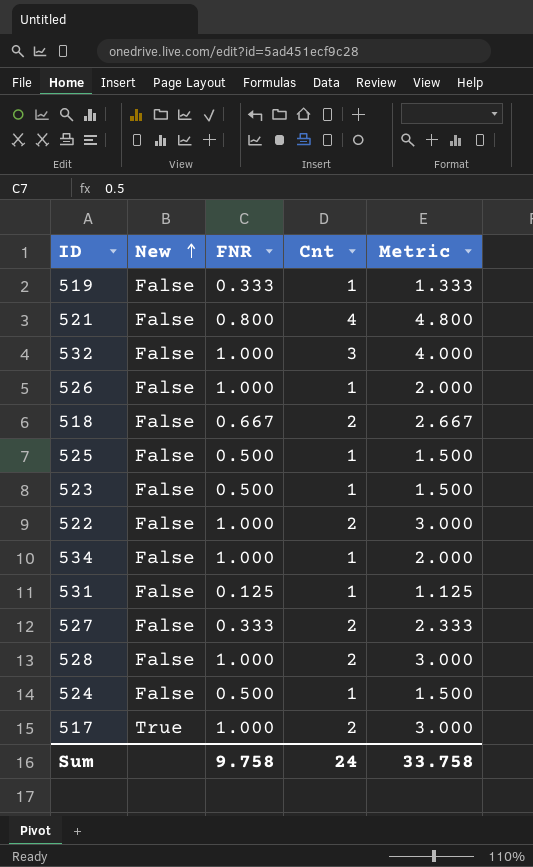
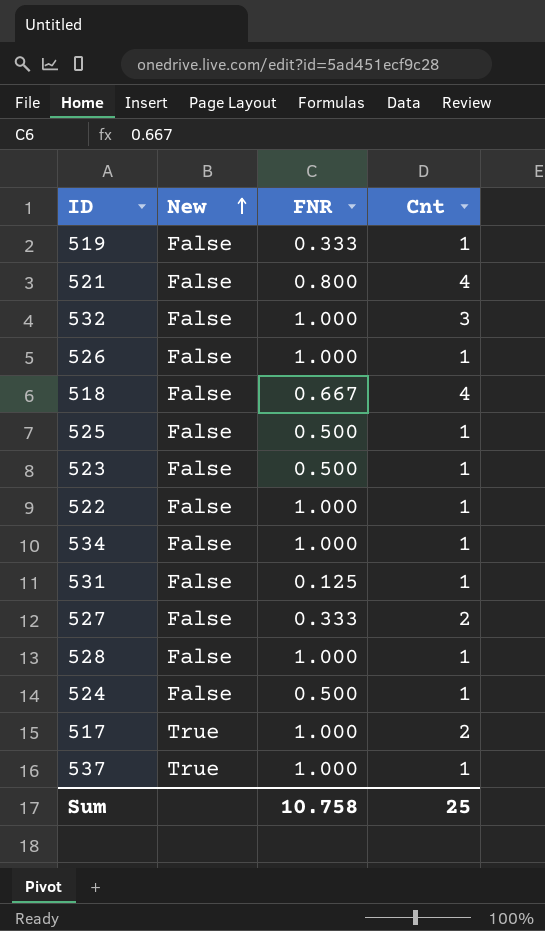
column Metric | formula: [FNR] + [Cnt] -> none
518 | Cnt: 2 -> 4
522 | Cnt: 2 -> 1
528 | Cnt: 2 -> 1
row 537: none -> True | 1.000 | 1
Sum | FNR: 9.758 -> 10.758
Sum | Cnt: 24 -> 25

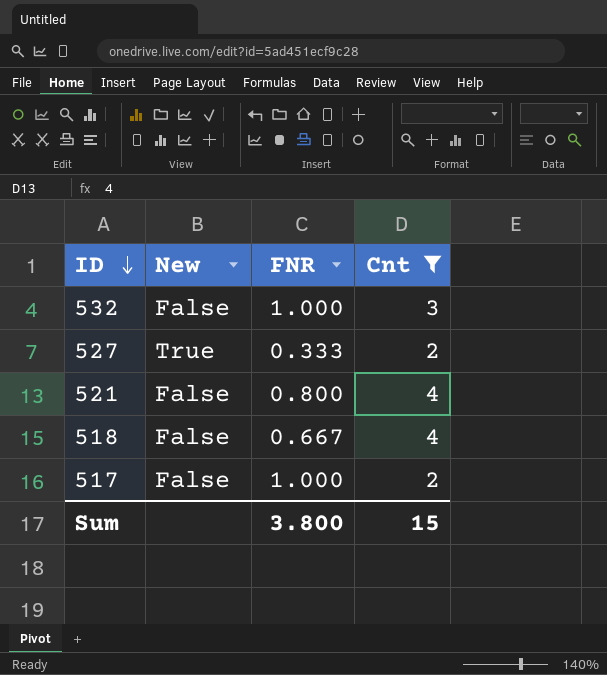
filter: none -> Cnt != 1
row order: New ascending -> ID descending
527 | New: False -> True
517 | New: True -> False
Sum | FNR: 10.758 -> 3.800
Sum | Cnt: 25 -> 15

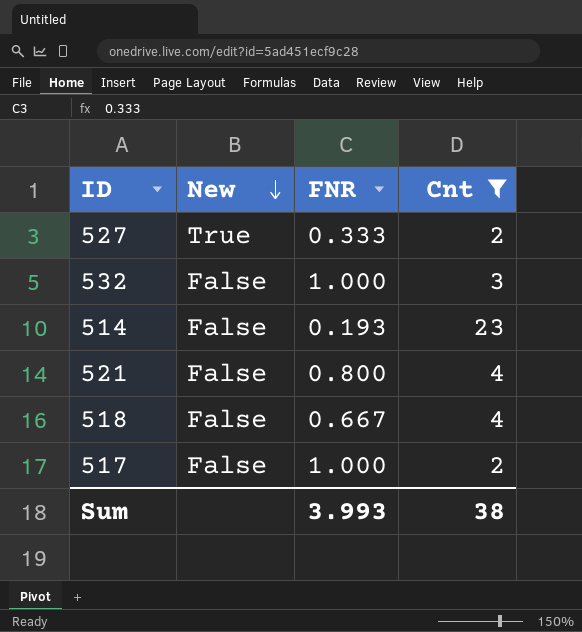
row order: ID descending -> New descending
row 514: none -> False | 0.193 | 23
Sum | FNR: 3.800 -> 3.993
Sum | Cnt: 15 -> 38

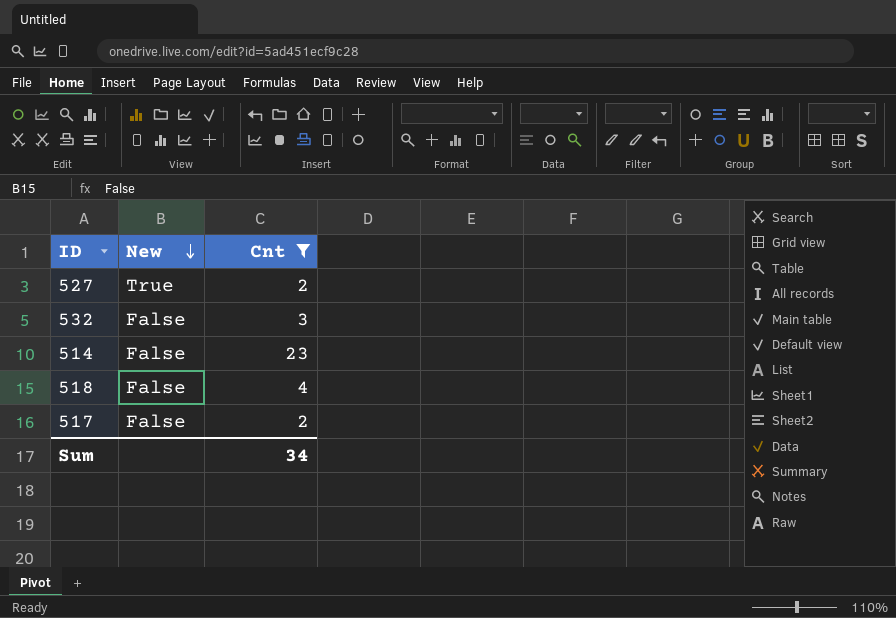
column FNR | position: 3 -> none
row 521: False | 0.800 | 4 -> none
Sum | Cnt: 38 -> 34

